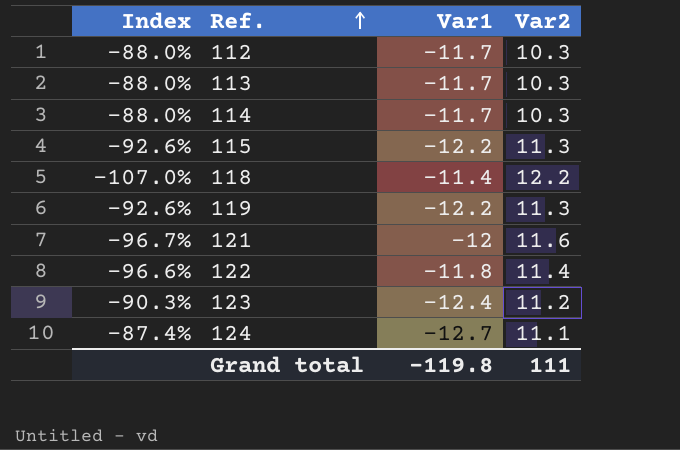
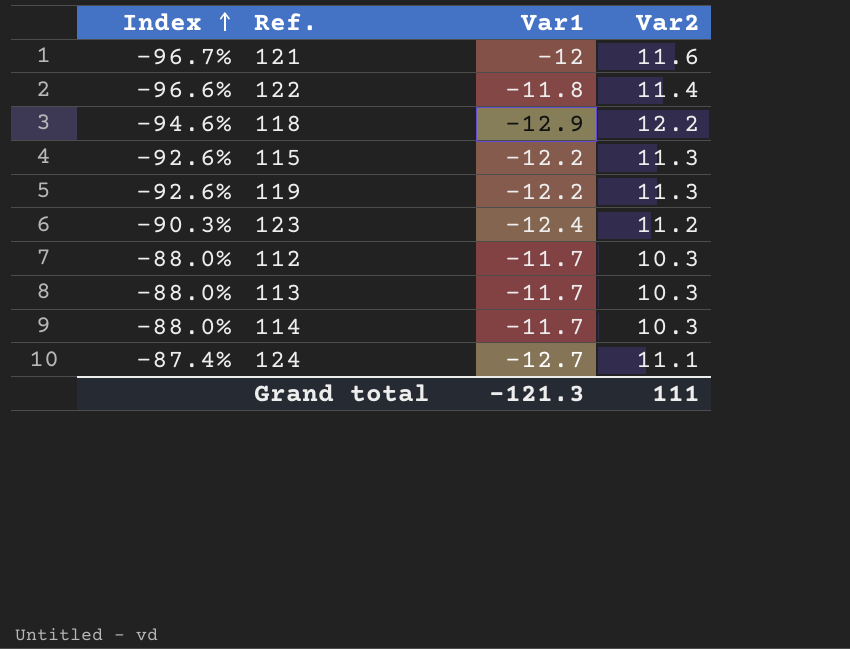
row order: Ref. ascending -> Index ascending
118 | Index: -107.0% -> -94.6%
118 | Var1: -11.4 -> -12.9
Grand total | Var1: -119.8 -> -121.3

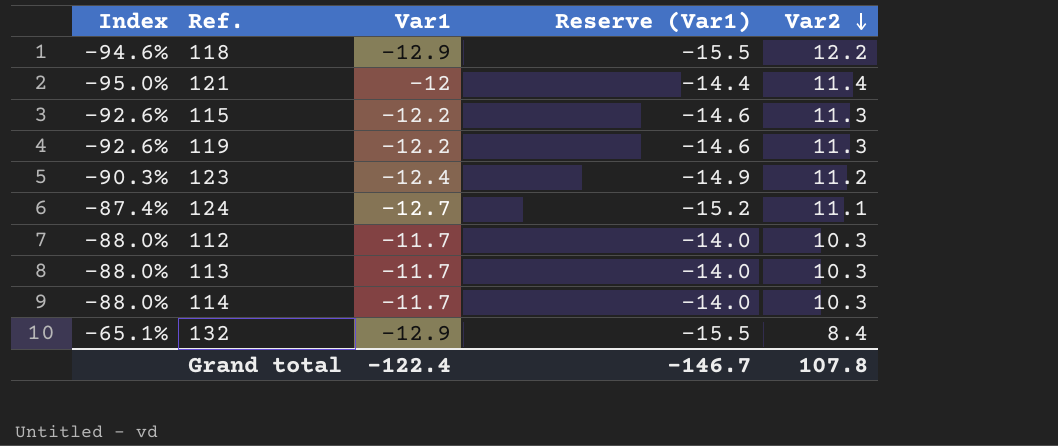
row order: Index ascending -> Var2 descending
column Reserve (Var1) | formula: none -> [Var1] * 1.2
row 122: -96.6% | -11.8 | 11.4 -> none
121 | Index: -96.7% -> -95.0%
121 | Var2: 11.6 -> 11.4
row 132: none -> -65.1% | -12.9 | -15.5 | 8.4
Grand total | Var1: -121.3 -> -122.4
Grand total | Var2: 111 -> 107.8

